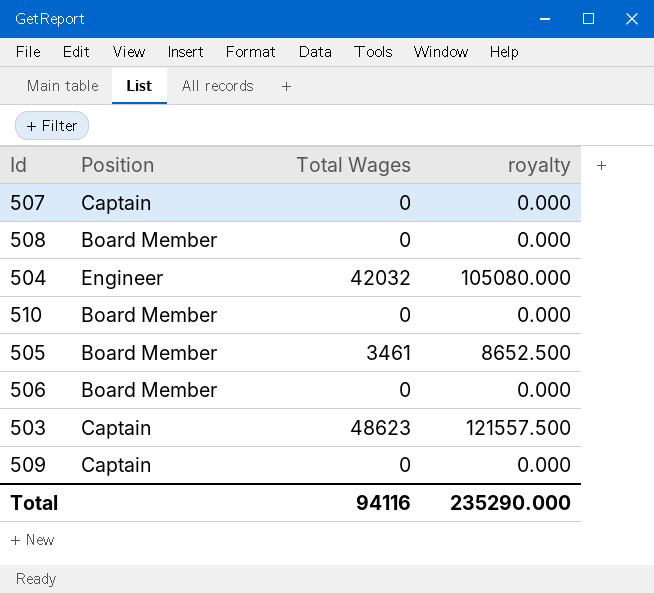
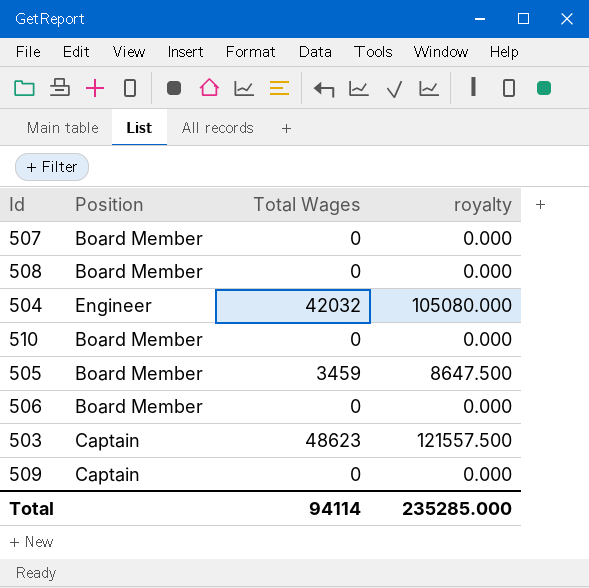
507 | Position: Captain -> Board Member
505 | Total Wages: 3461 -> 3459
505 | royalty: 8652.500 -> 8647.500
Total | Total Wages: 94116 -> 94114
Total | royalty: 235290.000 -> 235285.000

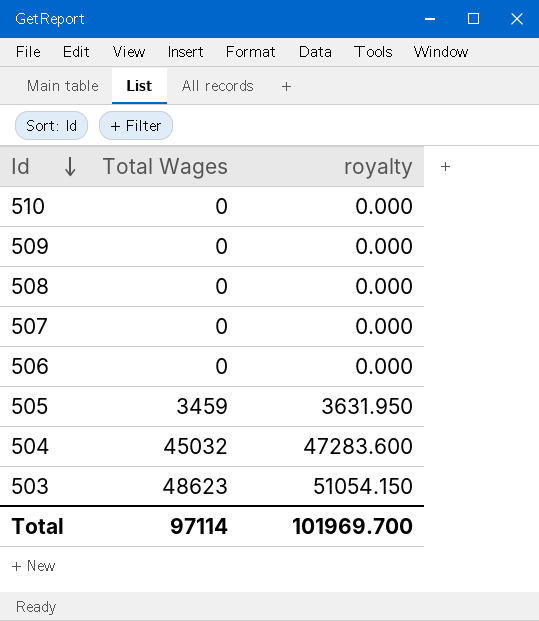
row order: none -> Id descending
column Position | position: 2 -> none
column royalty | formula: [Total Wages] * 2.5 -> [Total Wages] * 1.05
504 | Total Wages: 42032 -> 45032
Total | Total Wages: 94114 -> 97114
Total | royalty: 235285.000 -> 101969.700

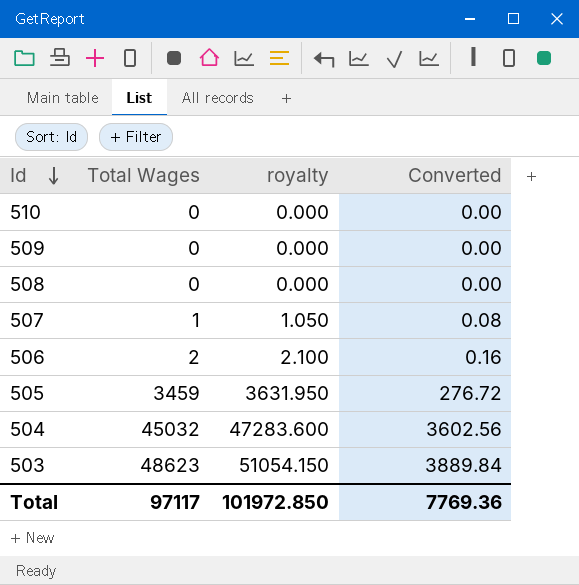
column Converted | formula: none -> [Total Wages] * 0.08
507 | Total Wages: 0 -> 1
507 | royalty: 0.000 -> 1.050
506 | Total Wages: 0 -> 2
506 | royalty: 0.000 -> 2.100
Total | Total Wages: 97114 -> 97117
Total | royalty: 101969.700 -> 101972.850

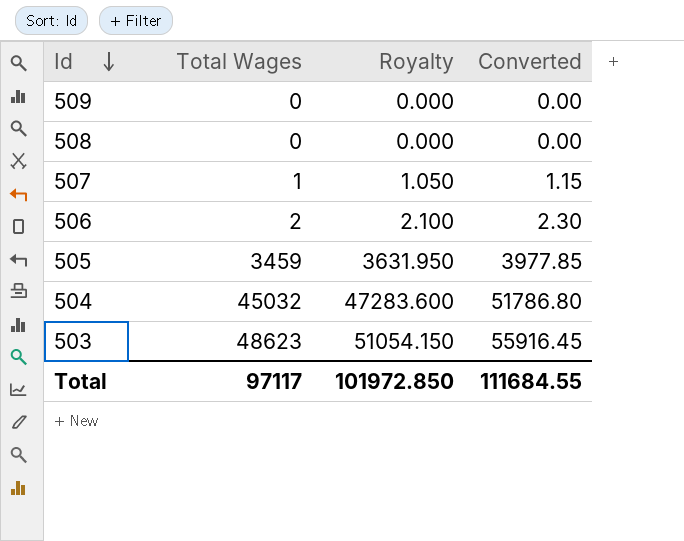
column name: royalty -> Royalty
column Converted | formula: [Total Wages] * 0.08 -> [Total Wages] * 1.15
row 510: 0 | 0.000 | 0.00 -> none
Total | Converted: 7769.36 -> 111684.55

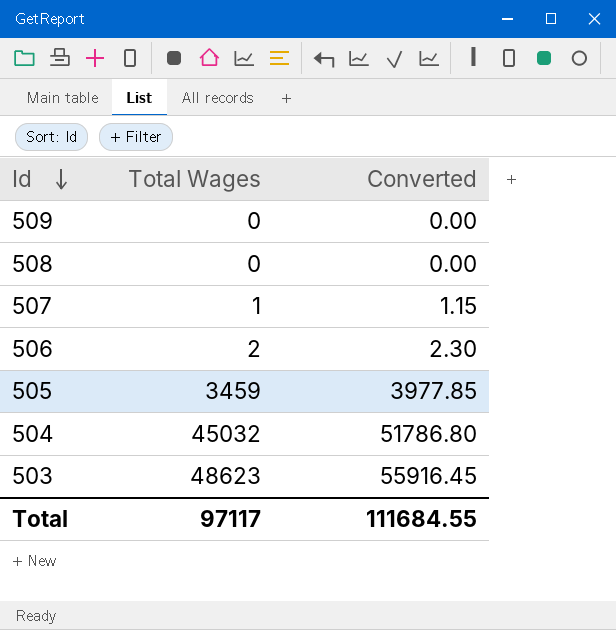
column Royalty | formula: [Total Wages] * 1.05 -> none

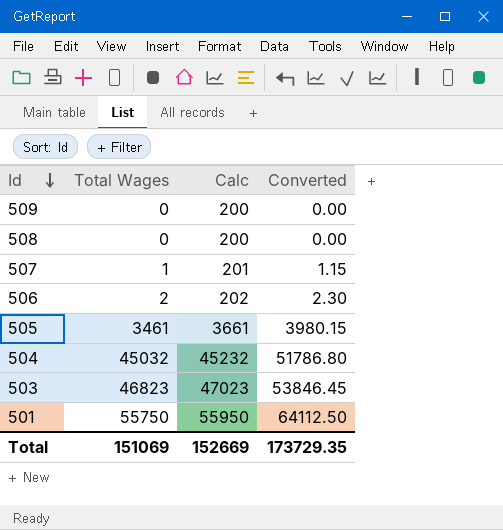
column Calc | formula: none -> [Total Wages] + 200
505 | Total Wages: 3459 -> 3461
505 | Converted: 3977.85 -> 3980.15
503 | Total Wages: 48623 -> 46823
503 | Converted: 55916.45 -> 53846.45
row 501: none -> 55750 | 55950 | 64112.50
Total | Total Wages: 97117 -> 151069
Total | Converted: 111684.55 -> 173729.35

